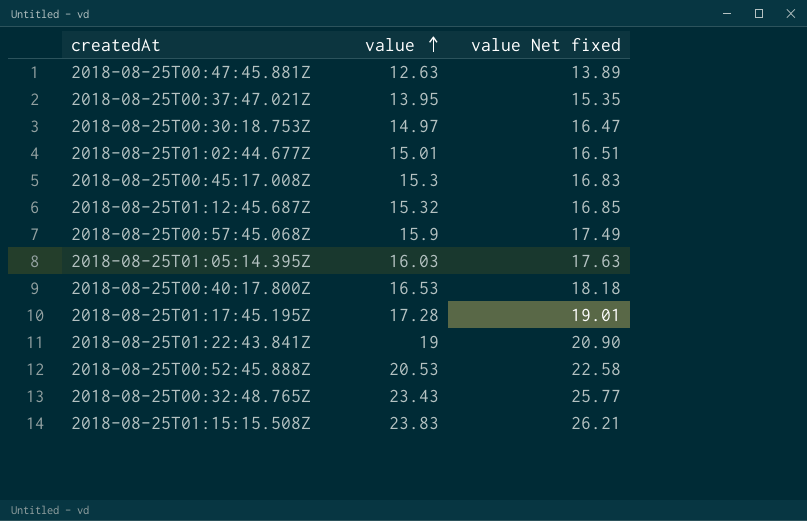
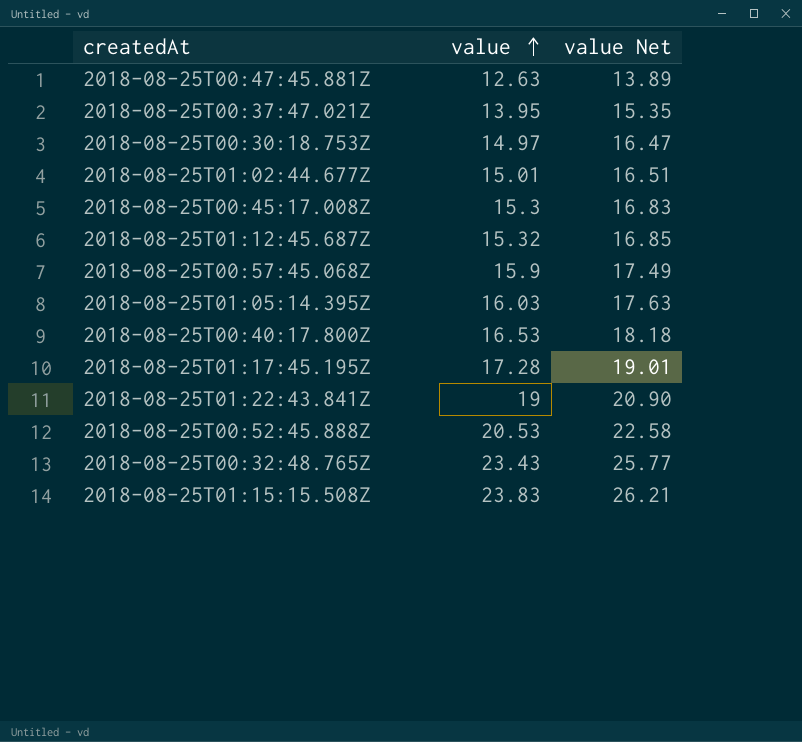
column name: value Net fixed -> value Net

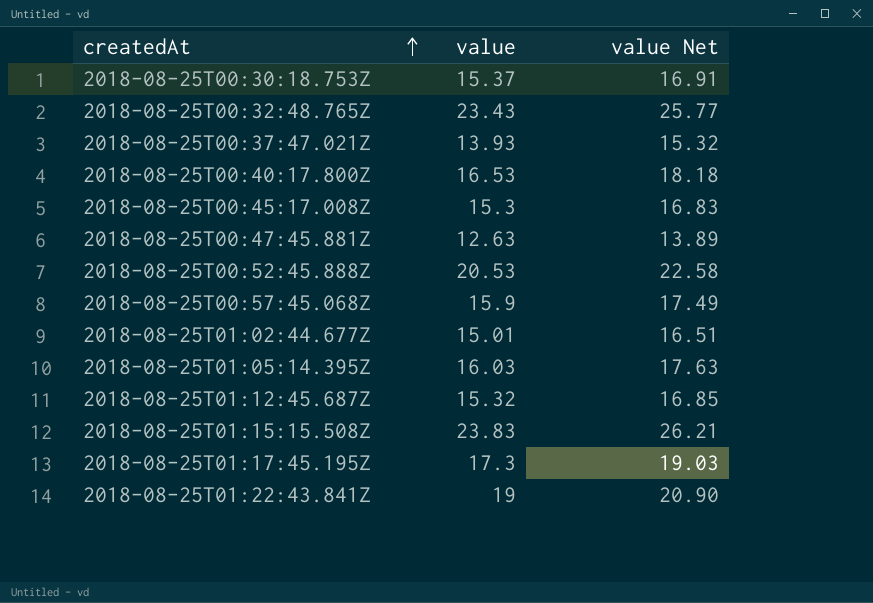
row order: value ascending -> createdAt ascending
2018-08-25T00:30:18.753Z | value: 14.97 -> 15.37
2018-08-25T00:30:18.753Z | value Net: 16.47 -> 16.91
2018-08-25T00:37:47.021Z | value: 13.95 -> 13.93
2018-08-25T00:37:47.021Z | value Net: 15.35 -> 15.32
2018-08-25T01:17:45.195Z | value: 17.28 -> 17.3
2018-08-25T01:17:45.195Z | value Net: 19.01 -> 19.03

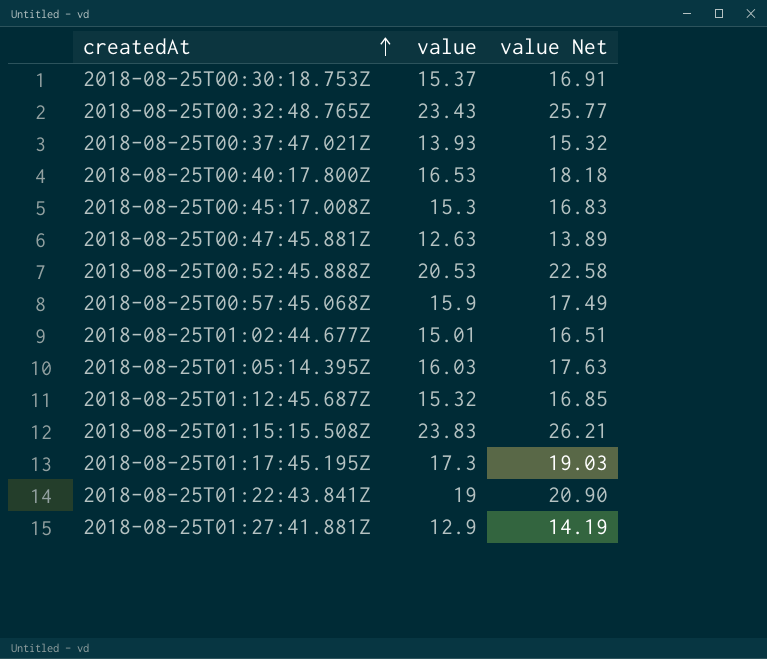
row 2018-08-25T01:27:41.881Z: none -> 12.9 | 14.19

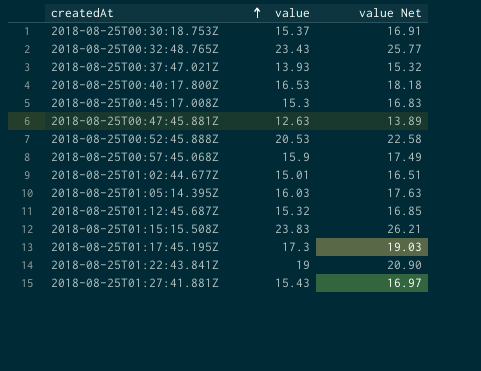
2018-08-25T01:27:41.881Z | value: 12.9 -> 15.43
2018-08-25T01:27:41.881Z | value Net: 14.19 -> 16.97

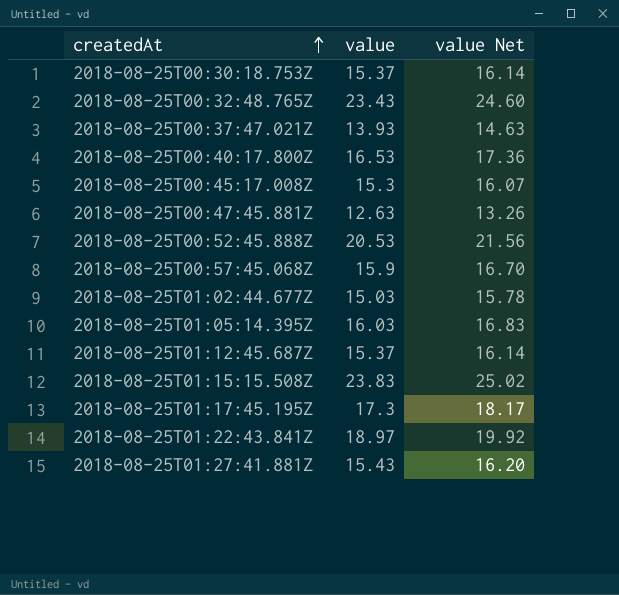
column value Net | formula: [value] * 1.1 -> [value] * 1.05
2018-08-25T01:02:44.677Z | value: 15.01 -> 15.03
2018-08-25T01:12:45.687Z | value: 15.32 -> 15.37
2018-08-25T01:22:43.841Z | value: 19 -> 18.97

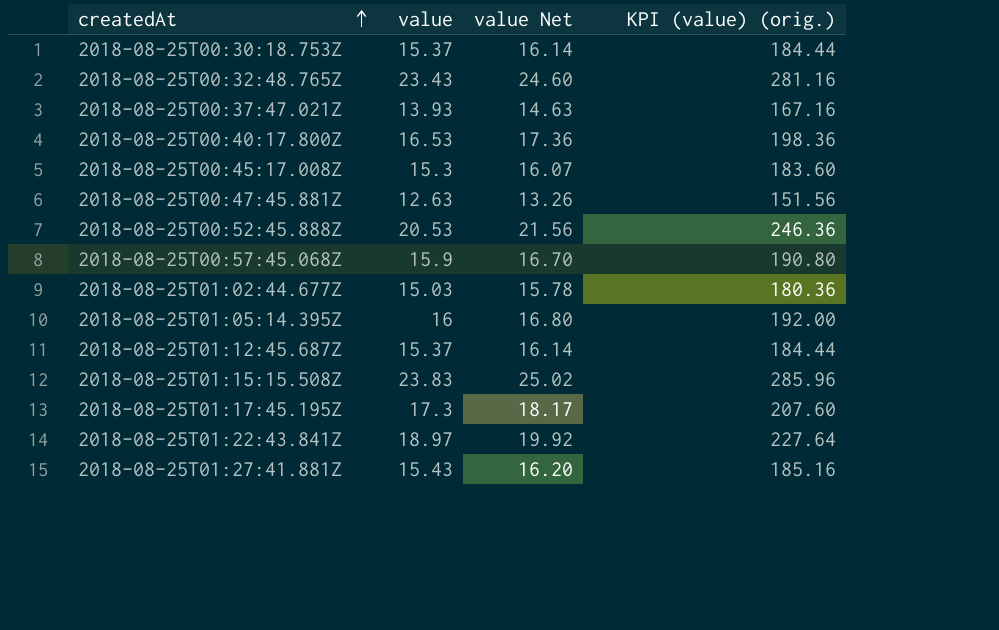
column KPI (value) (orig.) | formula: none -> [value] * 12
2018-08-25T01:05:14.395Z | value: 16.03 -> 16
2018-08-25T01:05:14.395Z | value Net: 16.83 -> 16.80

